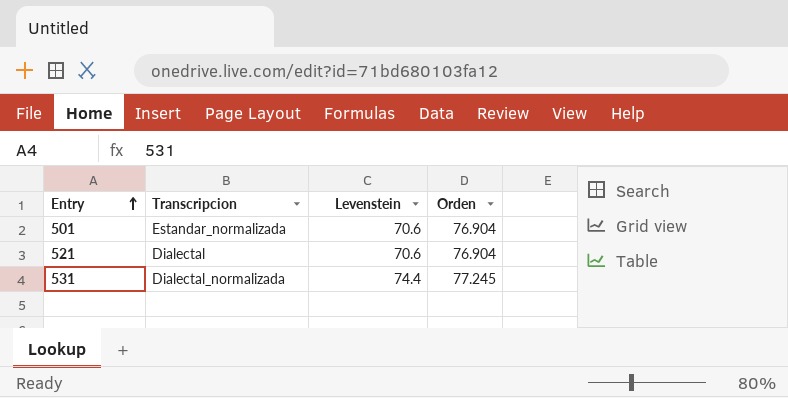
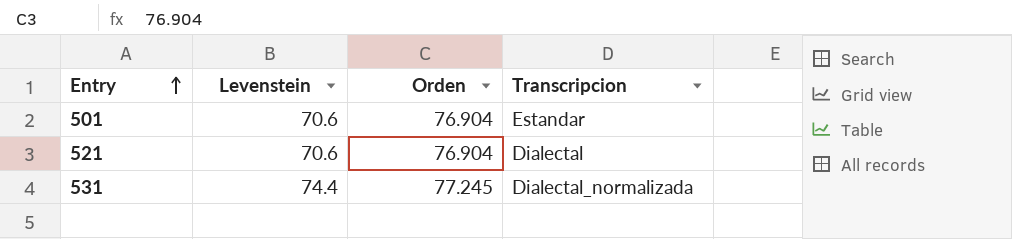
column Transcripcion | position: 2 -> 4
501 | Transcripcion: Estandar_normalizada -> Estandar

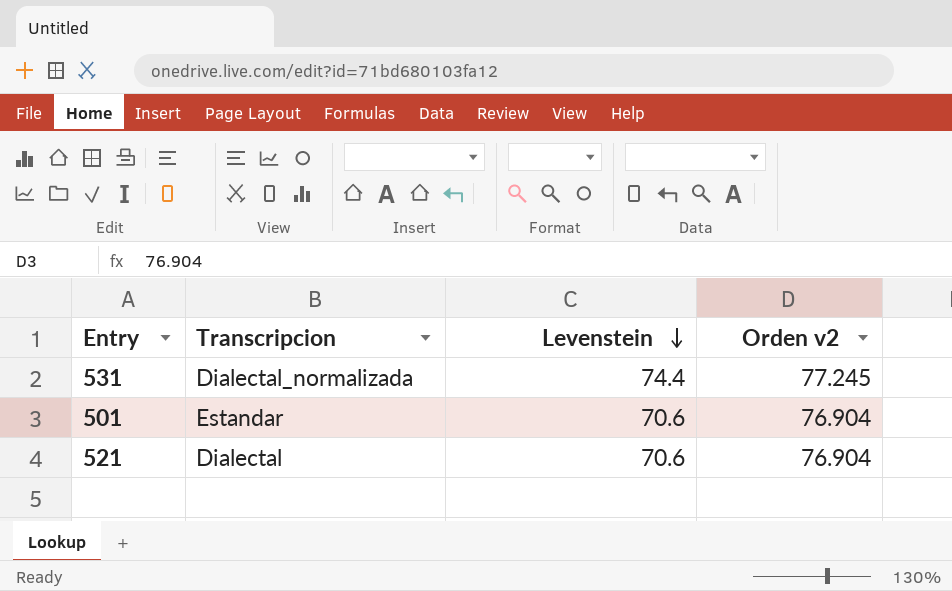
row order: Entry ascending -> Levenstein descending
column Transcripcion | position: 4 -> 2
column name: Orden -> Orden v2

